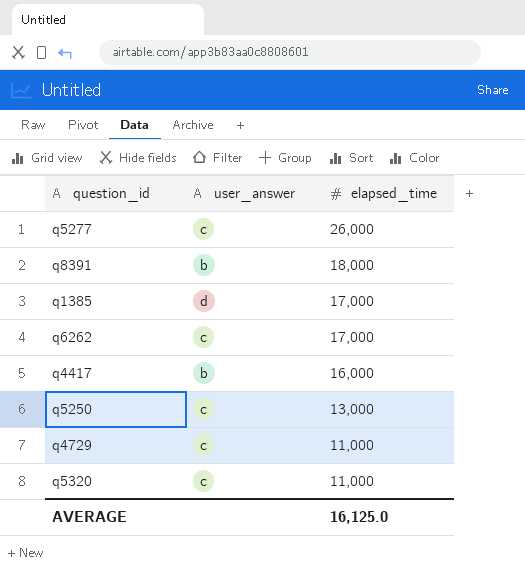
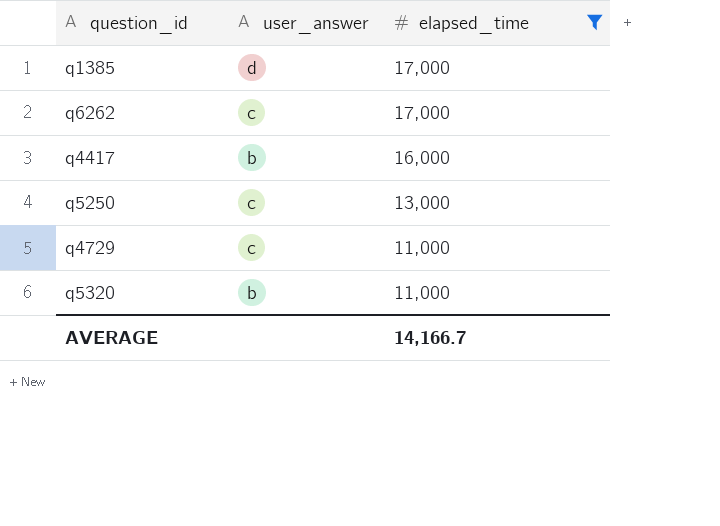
filter: none -> elapsed_time <= 17,000
q5320 | user_answer: c -> b
AVERAGE | elapsed_time: 16,125.0 -> 14,166.7

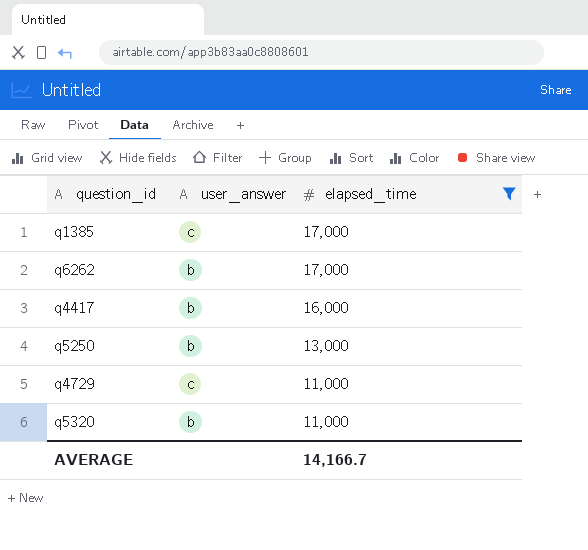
q1385 | user_answer: d -> c
q6262 | user_answer: c -> b
q5250 | user_answer: c -> b

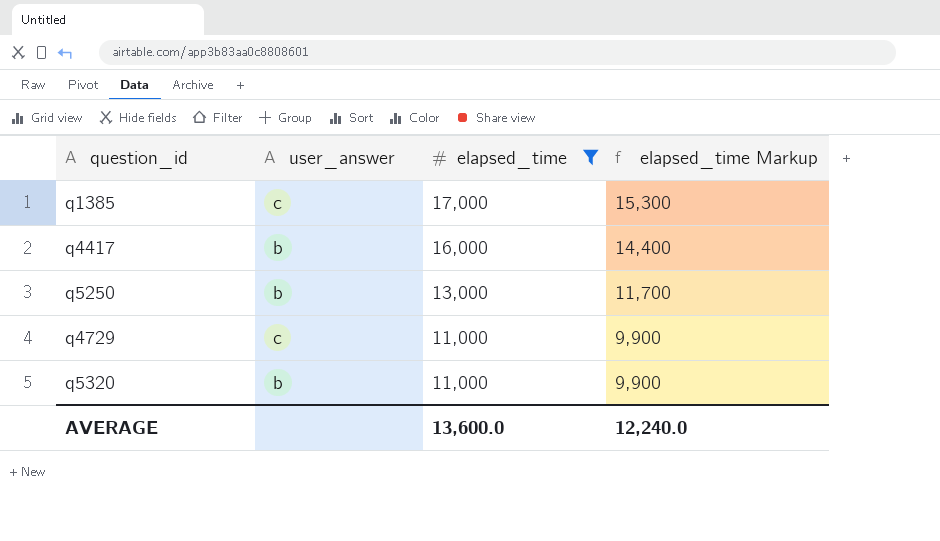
column elapsed_time Markup | formula: none -> [elapsed_time] * 0.9
row q6262: b | 17,000 -> none
AVERAGE | elapsed_time: 14,166.7 -> 13,600.0

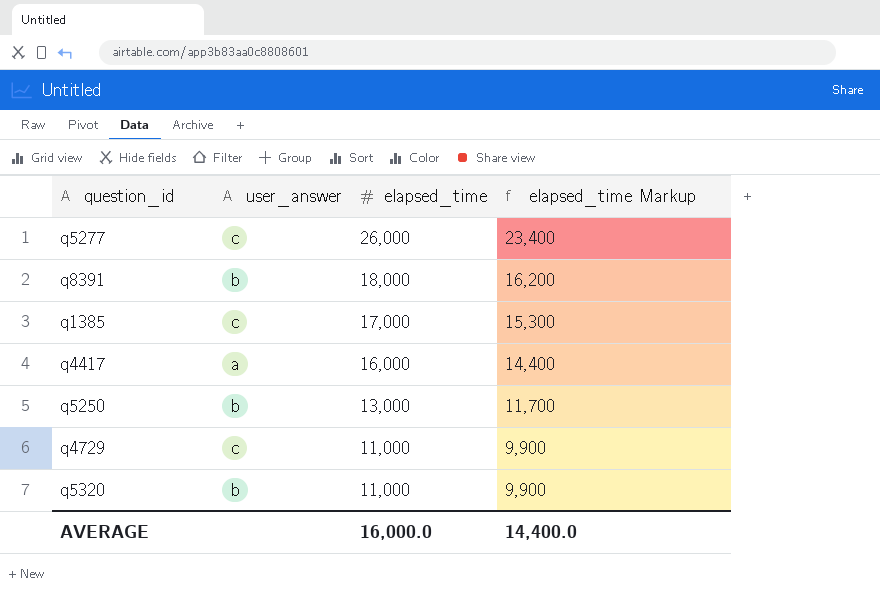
filter: elapsed_time <= 17,000 -> none
q4417 | user_answer: b -> a
AVERAGE | elapsed_time: 13,600.0 -> 16,000.0
AVERAGE | elapsed_time Markup: 12,240.0 -> 14,400.0

